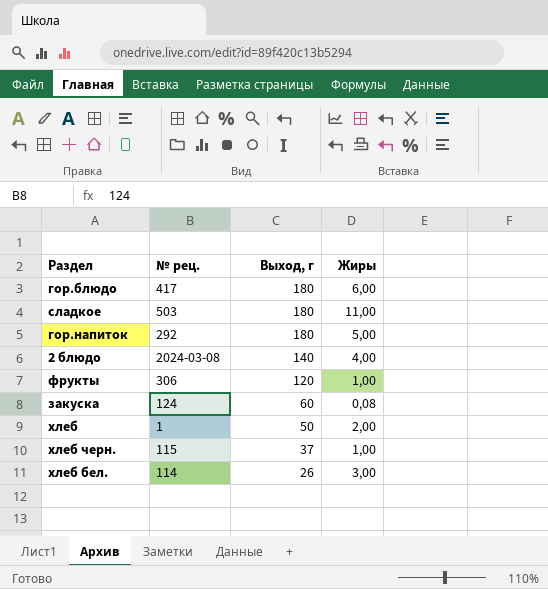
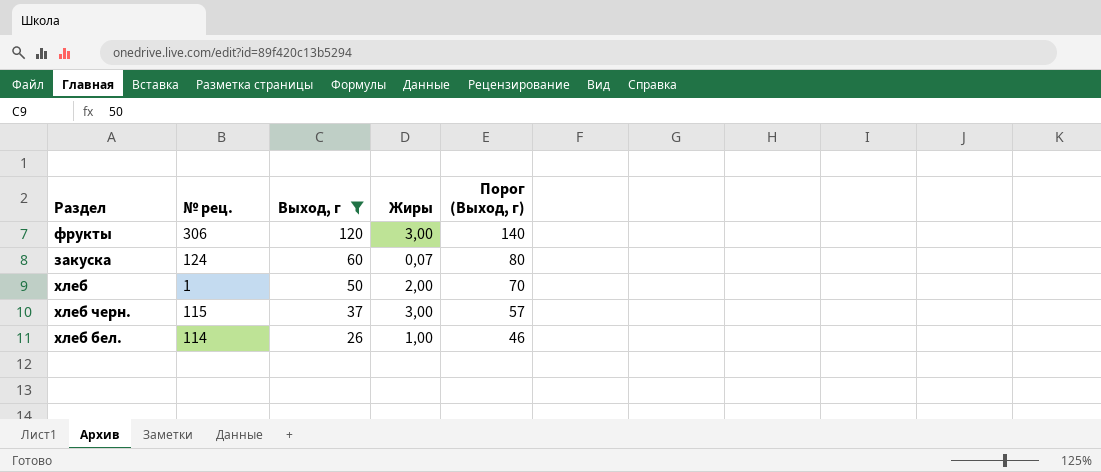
filter: none -> Выход, г <= 120
column Порог (Выход, г) | formula: none -> [Выход, г] + 20
фрукты | Жиры: 1,00 -> 3,00
закуска | Жиры: 0,08 -> 0,07
хлеб черн. | Жиры: 1,00 -> 3,00
хлеб бел. | Жиры: 3,00 -> 1,00

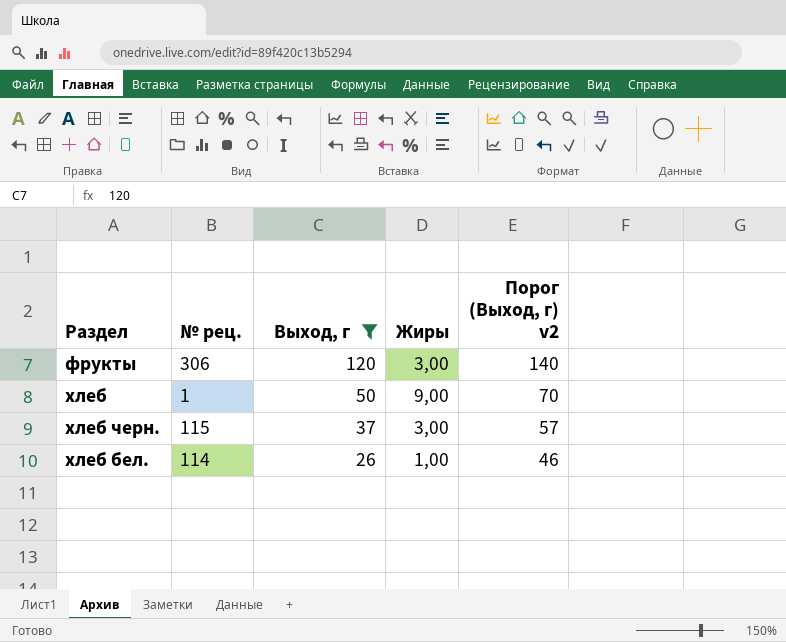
column name: Порог (Выход, г) -> Порог (Выход, г) v2
row закуска: 124 | 60 | 0,07 | 80 -> none
хлеб | Жиры: 2,00 -> 9,00

